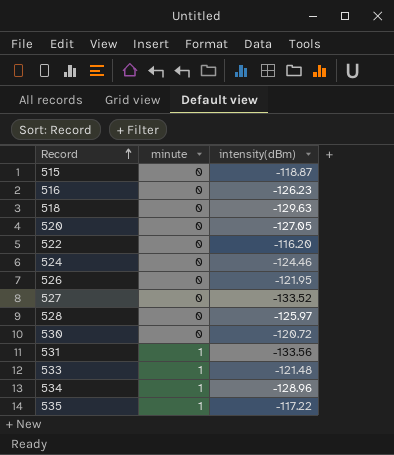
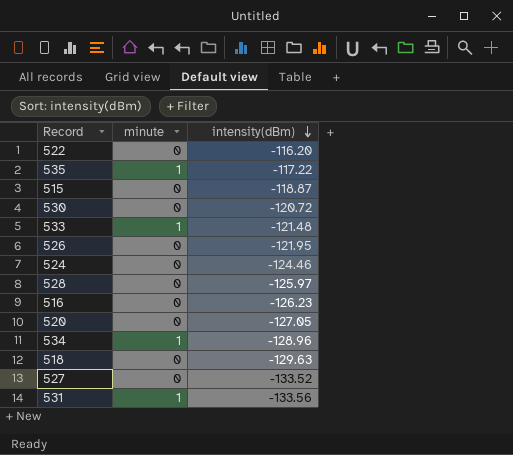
row order: Record ascending -> intensity(dBm) descending

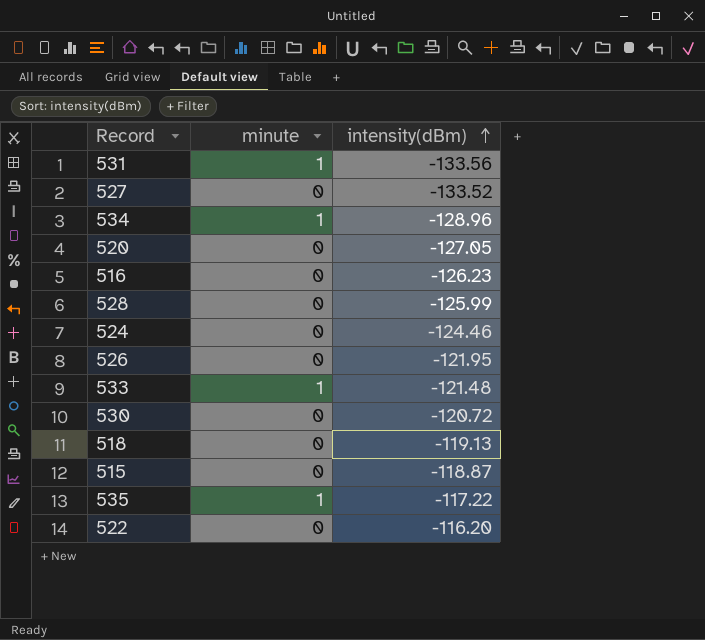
row order: intensity(dBm) descending -> intensity(dBm) ascending
528 | intensity(dBm): -125.97 -> -125.99
518 | intensity(dBm): -129.63 -> -119.13

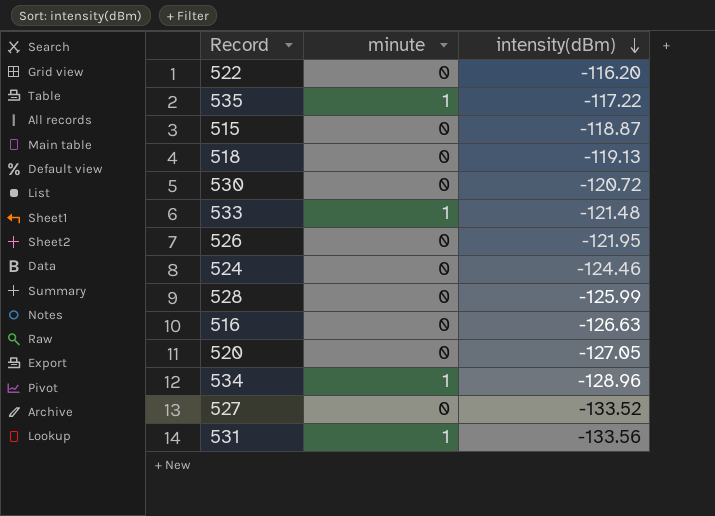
row order: intensity(dBm) ascending -> intensity(dBm) descending
516 | intensity(dBm): -126.23 -> -126.63

